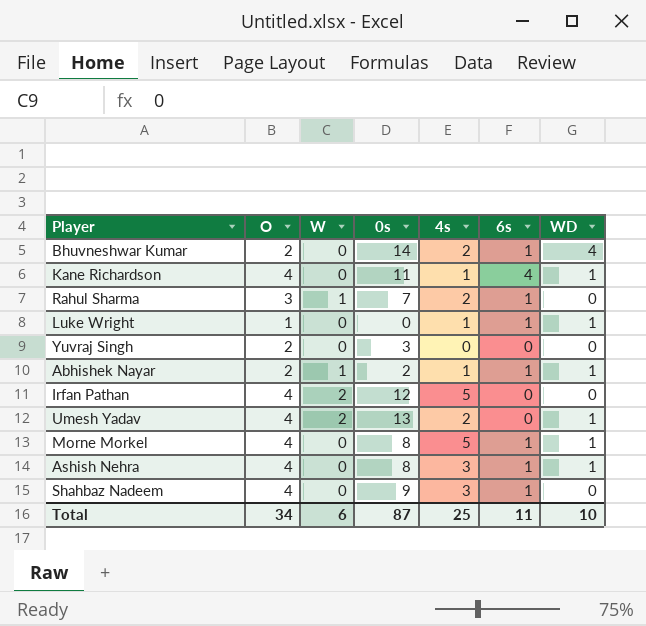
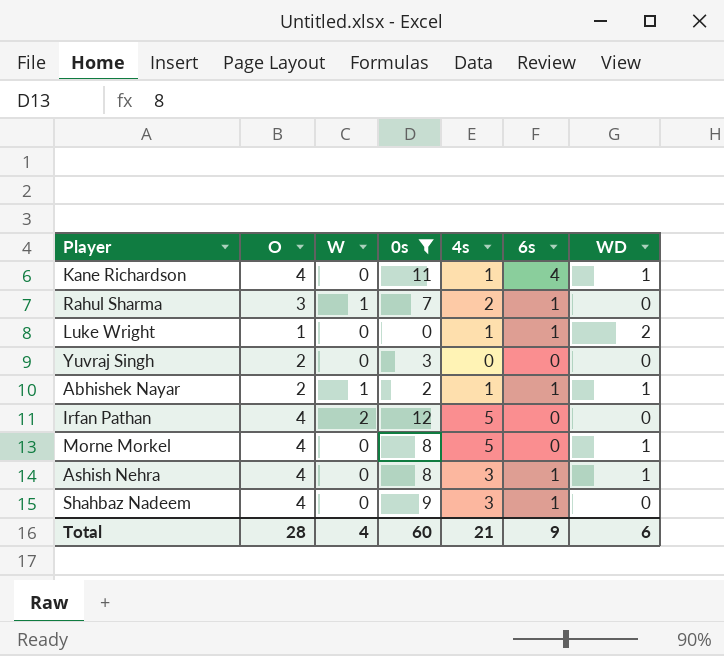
filter: none -> 0s <= 12
Luke Wright | WD: 1 -> 2
Morne Morkel | 6s: 1 -> 0
Total | O: 34 -> 28
Total | W: 6 -> 4
Total | 0s: 87 -> 60
Total | 4s: 25 -> 21
Total | 6s: 11 -> 9
Total | WD: 10 -> 6

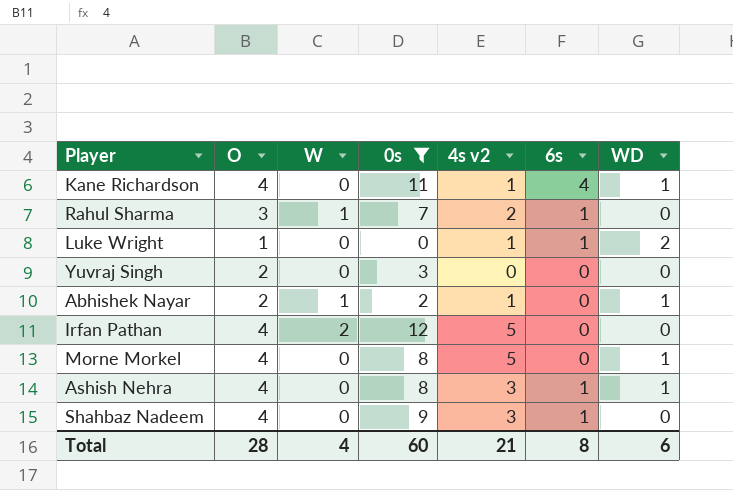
column name: 4s -> 4s v2
Abhishek Nayar | 6s: 1 -> 0
Total | 6s: 9 -> 8

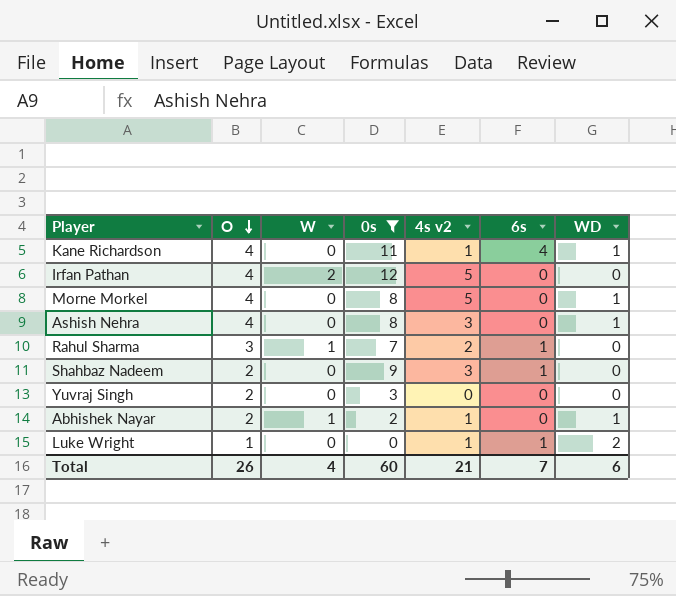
row order: none -> O descending
Ashish Nehra | 6s: 1 -> 0
Shahbaz Nadeem | O: 4 -> 2
Total | O: 28 -> 26
Total | 6s: 8 -> 7

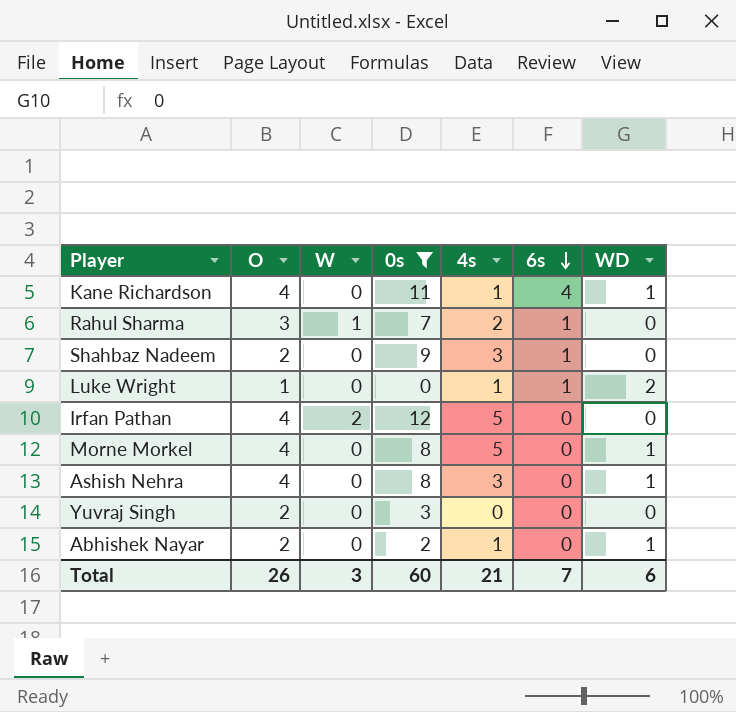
row order: O descending -> 6s descending
column name: 4s v2 -> 4s
Abhishek Nayar | W: 1 -> 0
Total | W: 4 -> 3

